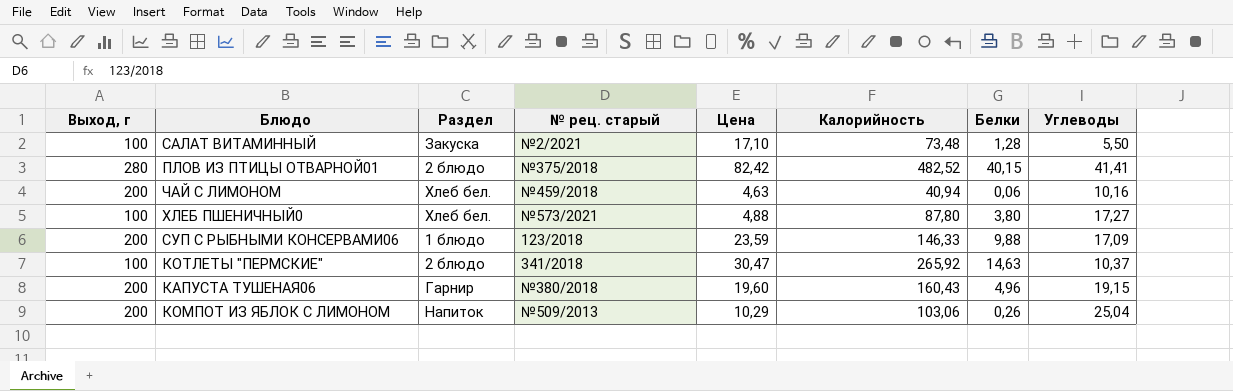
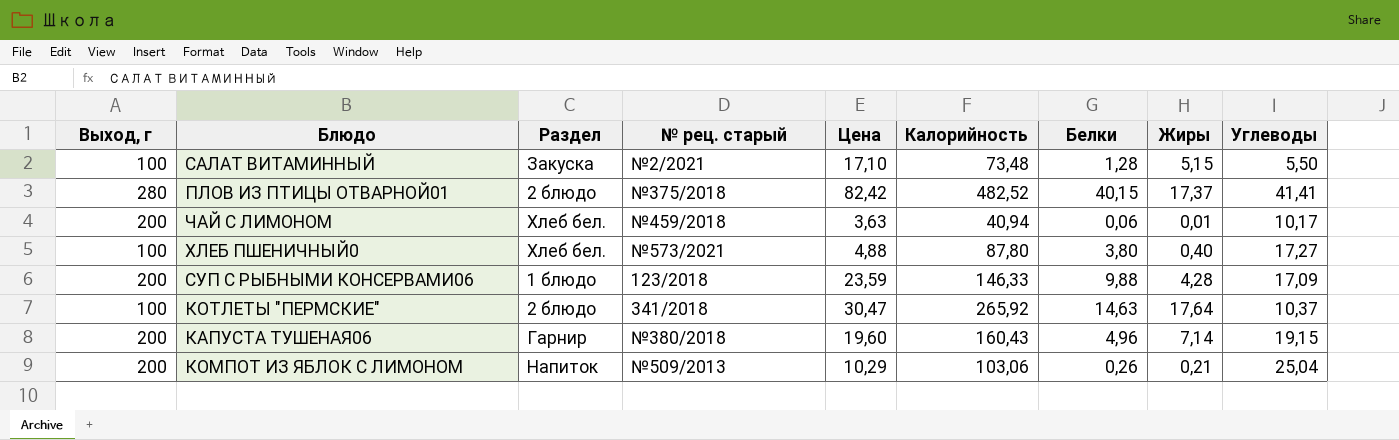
column Жиры | position: none -> 8
ЧАЙ С ЛИМОНОМ | Цена: 4,63 -> 3,63
ЧАЙ С ЛИМОНОМ | Углеводы: 10,16 -> 10,17

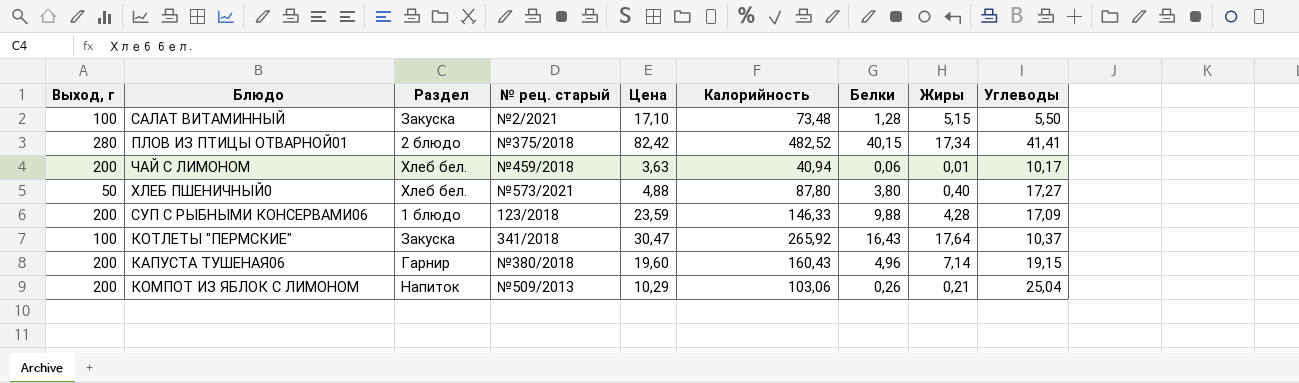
ПЛОВ ИЗ ПТИЦЫ ОТВАРНОЙ01 | Жиры: 17,37 -> 17,34
ХЛЕБ ПШЕНИЧНЫЙ0 | Выход, г: 100 -> 50
КОТЛЕТЫ "ПЕРМСКИЕ" | Раздел: 2 блюдо -> Закуска
КОТЛЕТЫ "ПЕРМСКИЕ" | Белки: 14,63 -> 16,43

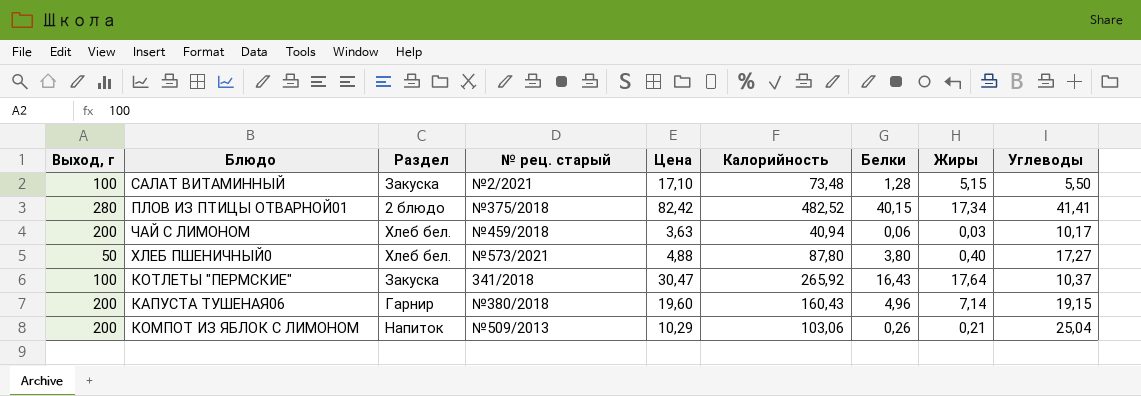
row СУП С РЫБНЫМИ КОНСЕРВАМИ06: 200 | 1 блюдо | 123/2018 | 23,59 | 146,33 | 9,88 | 4,28 | 17,09 -> none
ЧАЙ С ЛИМОНОМ | Жиры: 0,01 -> 0,03

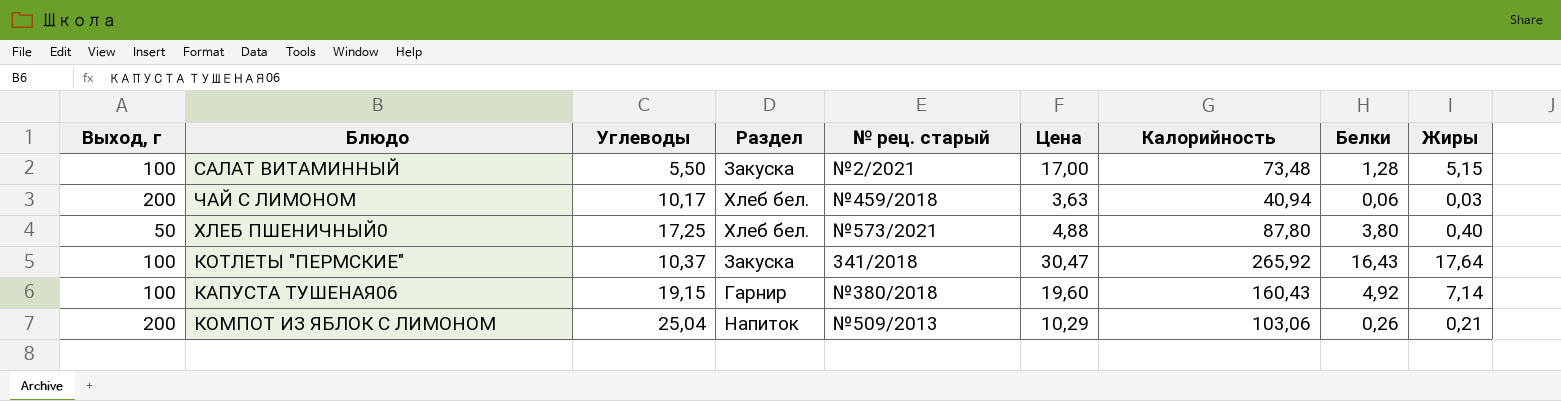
column Углеводы | position: 9 -> 3
row ПЛОВ ИЗ ПТИЦЫ ОТВАРНОЙ01: 280 | 2 блюдо | №375/2018 | 82,42 | 482,52 | 40,15 | 17,34 | 41,41 -> none
САЛАТ ВИТАМИННЫЙ | Цена: 17,10 -> 17,00
ХЛЕБ ПШЕНИЧНЫЙ0 | Углеводы: 17,27 -> 17,25
КАПУСТА ТУШЕНАЯ06 | Выход, г: 200 -> 100
КАПУСТА ТУШЕНАЯ06 | Белки: 4,96 -> 4,92

